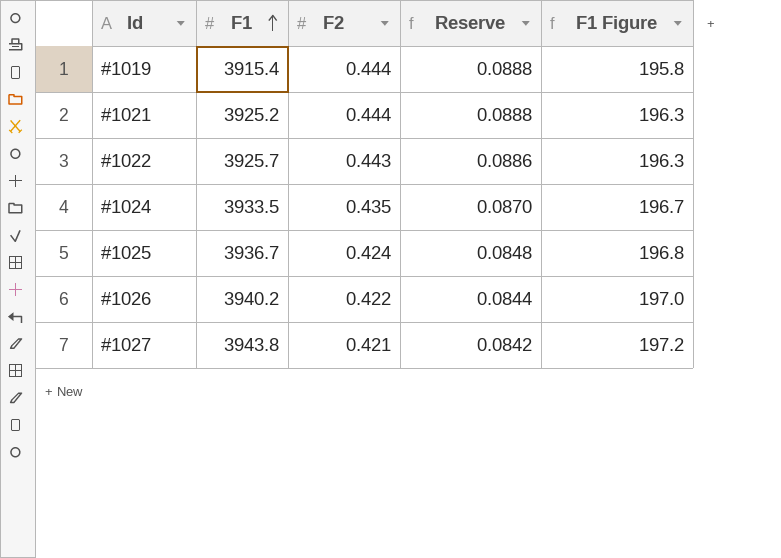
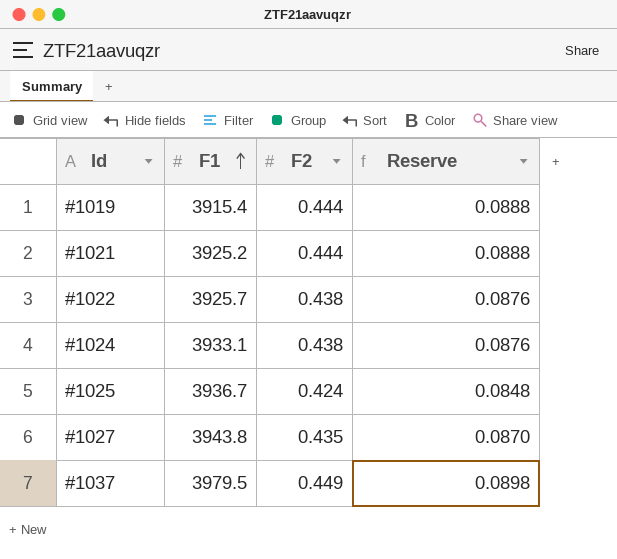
column F1 Figure | formula: [F1] * 0.05 -> none
row #1026: 3940.2 | 0.422 | 0.0844 | 197.0 -> none
#1022 | F2: 0.443 -> 0.438
#1022 | Reserve: 0.0886 -> 0.0876
#1024 | F1: 3933.5 -> 3933.1
#1024 | F2: 0.435 -> 0.438
#1024 | Reserve: 0.0870 -> 0.0876
#1027 | F2: 0.421 -> 0.435
#1027 | Reserve: 0.0842 -> 0.0870
row #1037: none -> 3979.5 | 0.449 | 0.0898

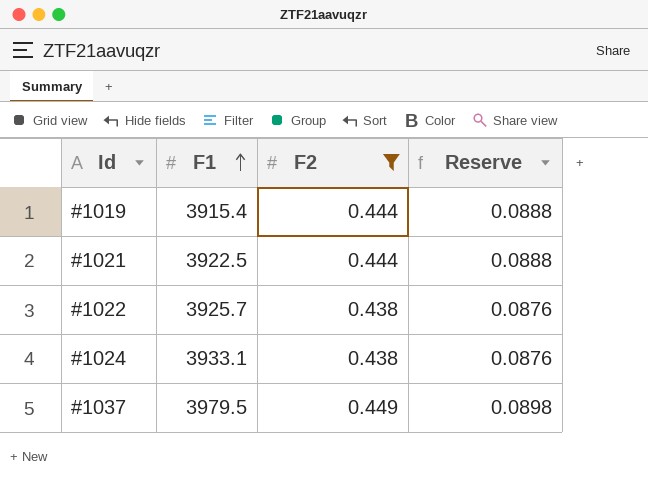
filter: none -> F2 >= 0.438
#1021 | F1: 3925.2 -> 3922.5

